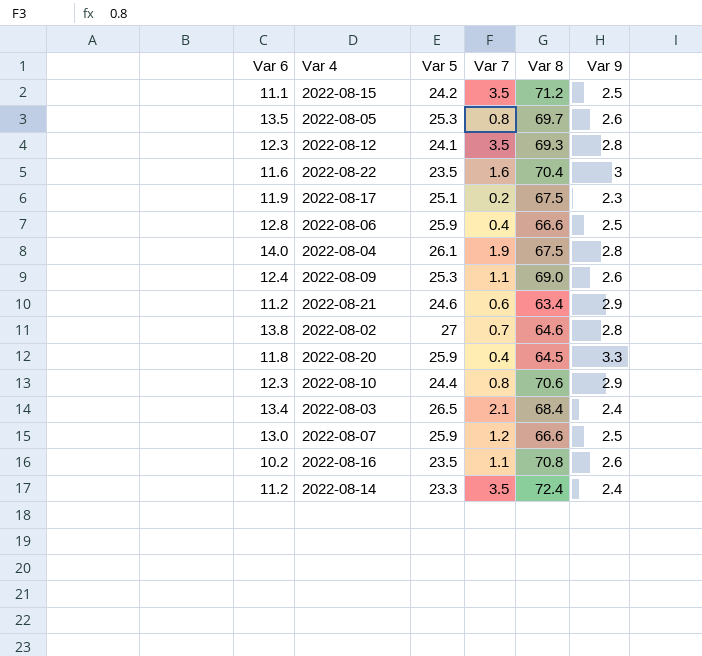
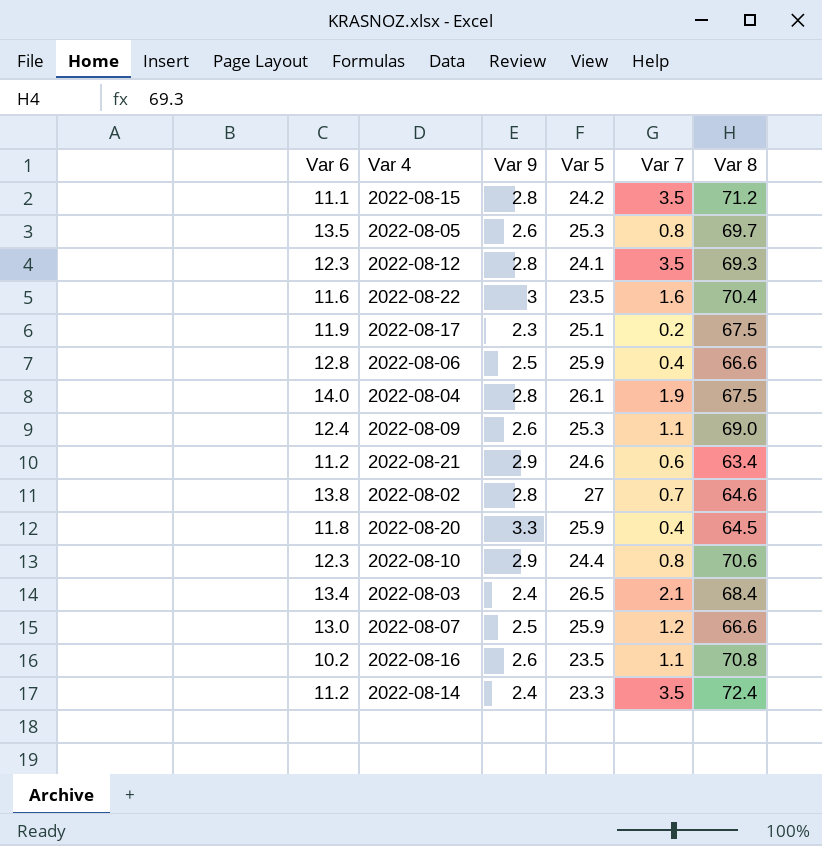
column Var 9 | position: 6 -> 3
2022-08-15 | Var 9: 2.5 -> 2.8

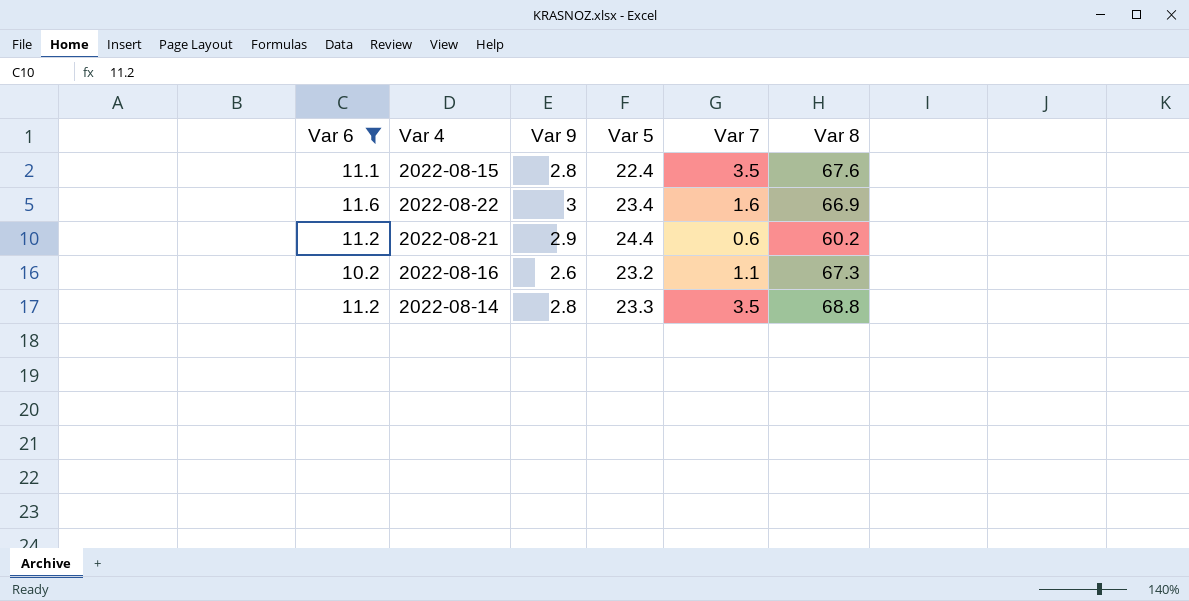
filter: none -> Var 6 <= 11.6
2022-08-15 | Var 5: 24.2 -> 22.4
2022-08-15 | Var 8: 71.2 -> 67.6
2022-08-22 | Var 5: 23.5 -> 23.4
2022-08-22 | Var 8: 70.4 -> 66.9
2022-08-21 | Var 5: 24.6 -> 24.4
2022-08-21 | Var 8: 63.4 -> 60.2
2022-08-16 | Var 5: 23.5 -> 23.2
2022-08-16 | Var 8: 70.8 -> 67.3
2022-08-14 | Var 9: 2.4 -> 2.8
2022-08-14 | Var 8: 72.4 -> 68.8

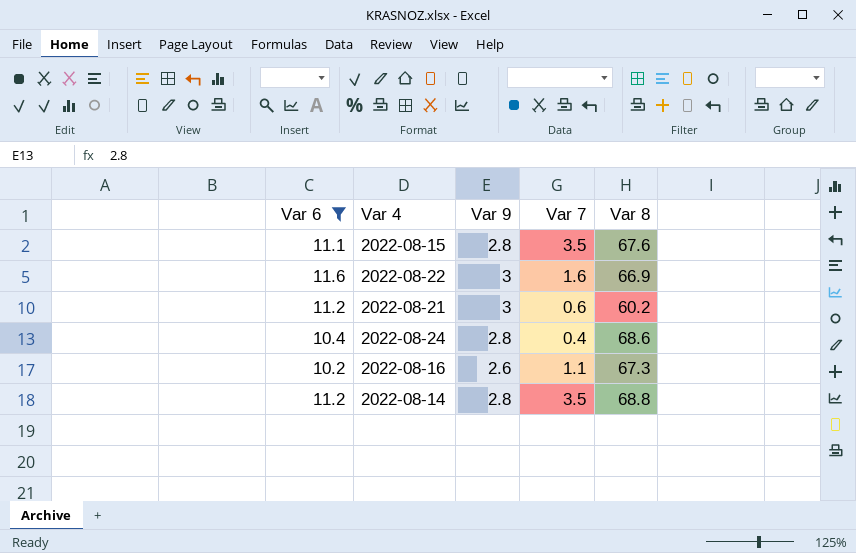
column Var 5 | position: 4 -> none
2022-08-21 | Var 9: 2.9 -> 3
row 2022-08-24: none -> 10.4 | 2.8 | 0.4 | 68.6

